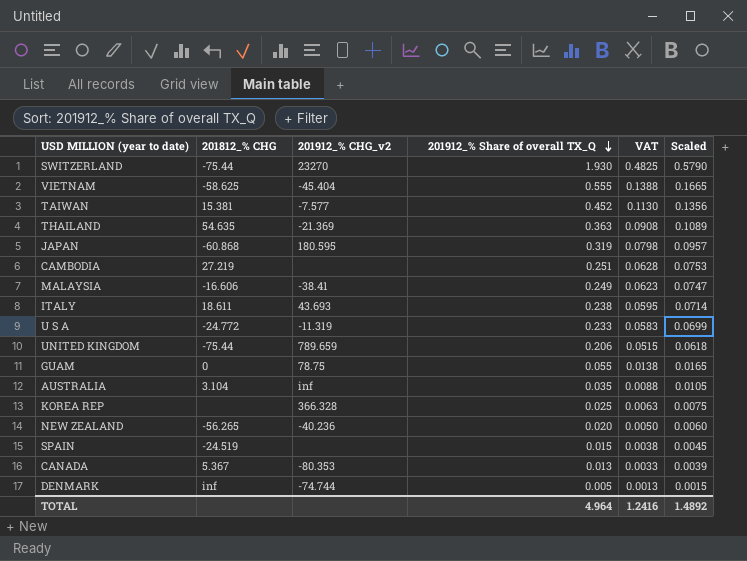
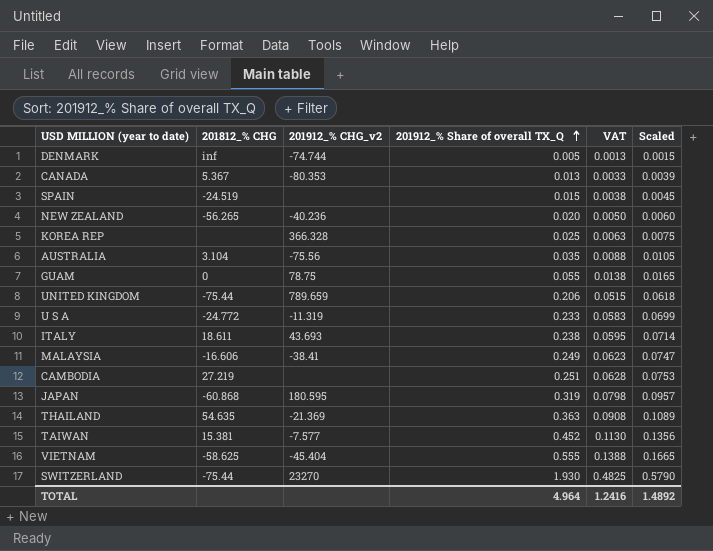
row order: 201912_% Share of overall TX_Q descending -> 201912_% Share of overall TX_Q ascending
AUSTRALIA | 201912_% CHG_v2: inf -> -75.56

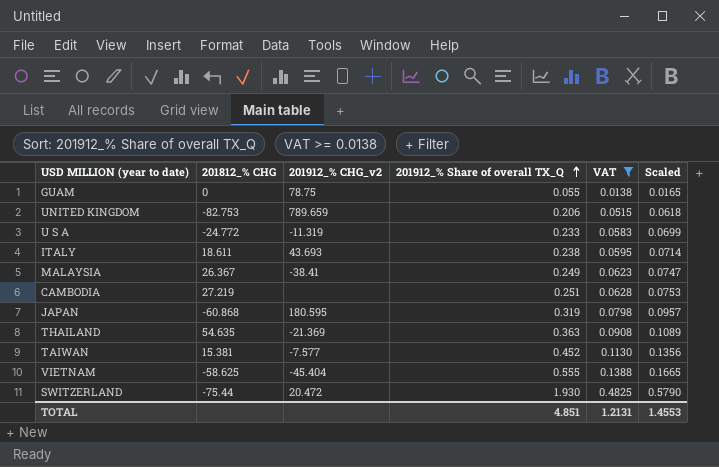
filter: none -> VAT >= 0.0138
UNITED KINGDOM | 201812_% CHG: -75.44 -> -82.753
MALAYSIA | 201812_% CHG: -16.606 -> 26.367
SWITZERLAND | 201912_% CHG_v2: 23270 -> 20.472
TOTAL | 201912_% Share of overall TX_Q: 4.964 -> 4.851
TOTAL | VAT: 1.2416 -> 1.2131
TOTAL | Scaled: 1.4892 -> 1.4553

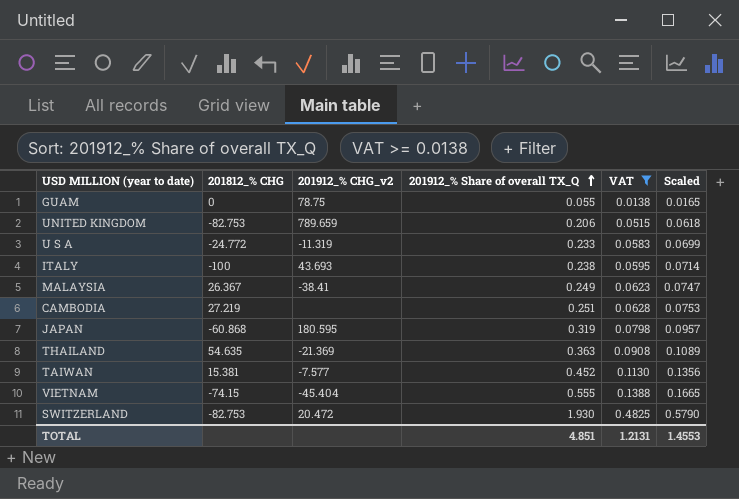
ITALY | 201812_% CHG: 18.611 -> -100
VIETNAM | 201812_% CHG: -58.625 -> -74.15
SWITZERLAND | 201812_% CHG: -75.44 -> -82.753

